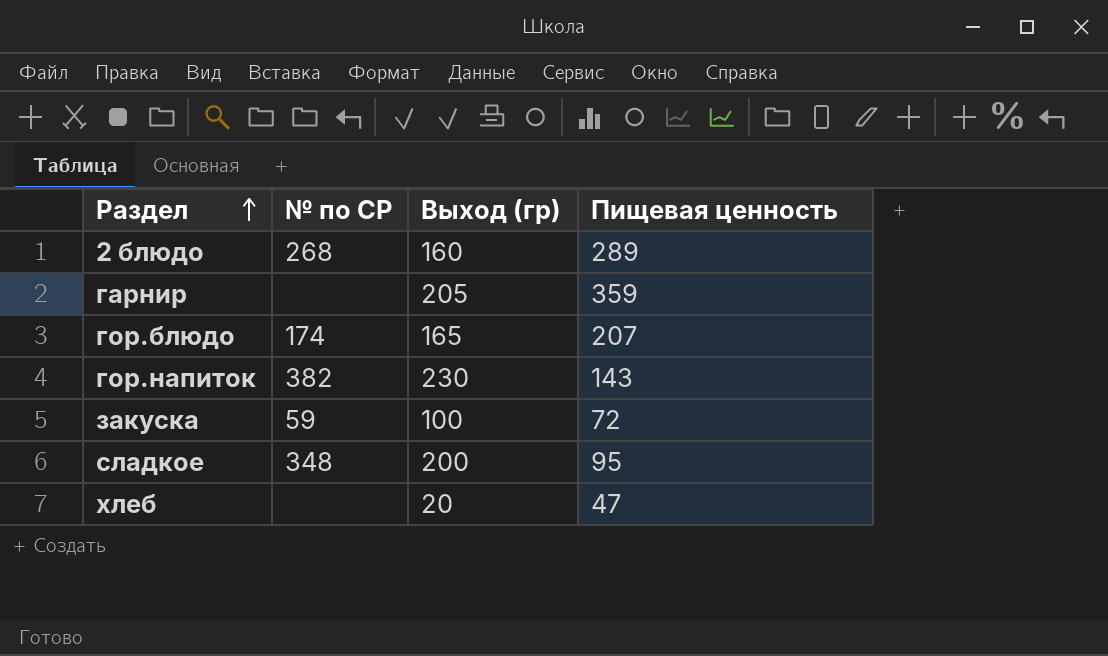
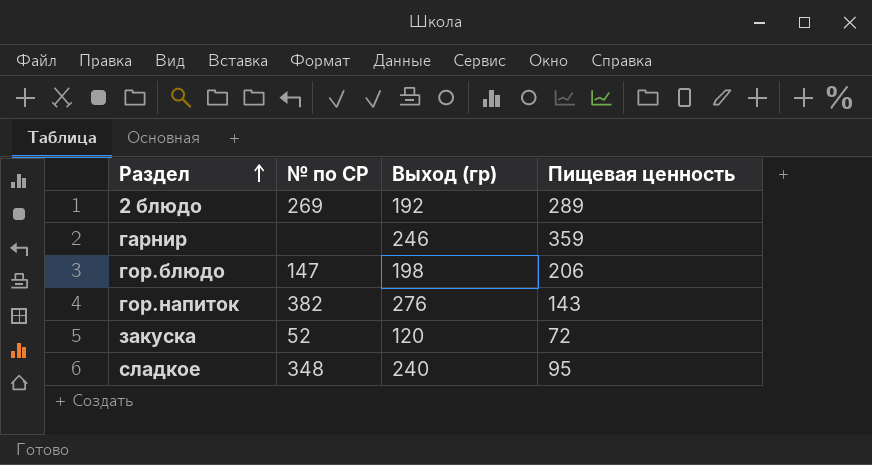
row хлеб: none | 20 | 47 -> none
2 блюдо | № по СР: 268 -> 269
2 блюдо | Выход (гр): 160 -> 192
гарнир | Выход (гр): 205 -> 246
гор.блюдо | № по СР: 174 -> 147
гор.блюдо | Выход (гр): 165 -> 198
гор.блюдо | Пищевая ценность: 207 -> 206
гор.напиток | Выход (гр): 230 -> 276
закуска | № по СР: 59 -> 52
закуска | Выход (гр): 100 -> 120
сладкое | Выход (гр): 200 -> 240

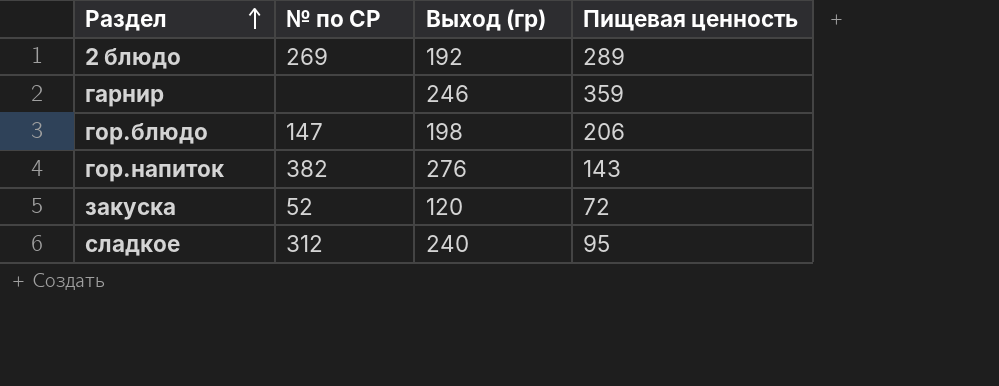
сладкое | № по СР: 348 -> 312

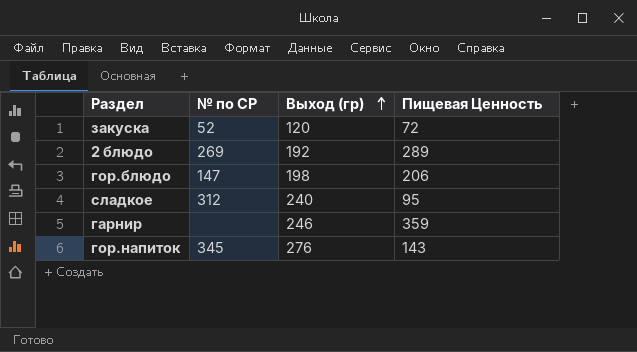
row order: Раздел ascending -> Выход (гр) ascending
column name: Пищевая ценность -> Пищевая Ценность
гор.напиток | № по СР: 382 -> 345

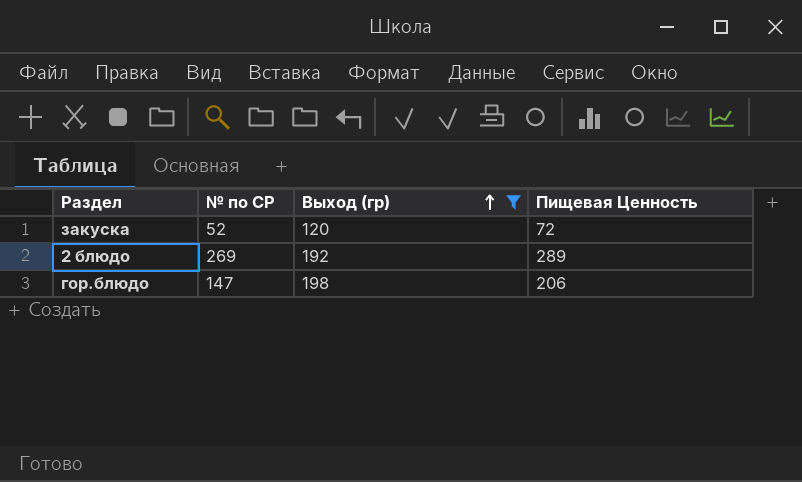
filter: none -> Выход (гр) <= 198

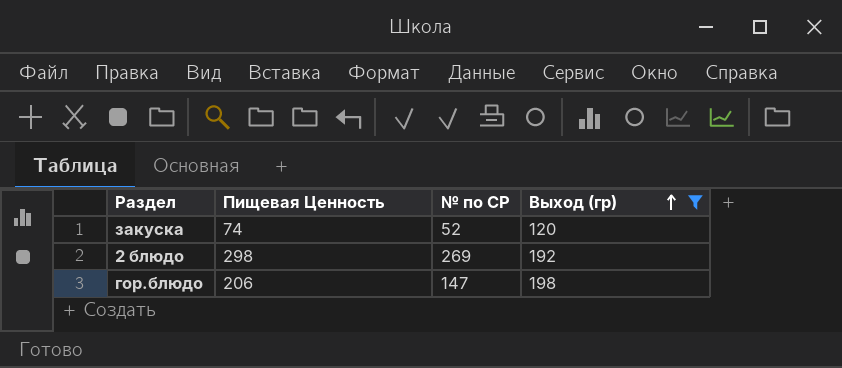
column Пищевая Ценность | position: 4 -> 2
закуска | Пищевая Ценность: 72 -> 74
2 блюдо | Пищевая Ценность: 289 -> 298

